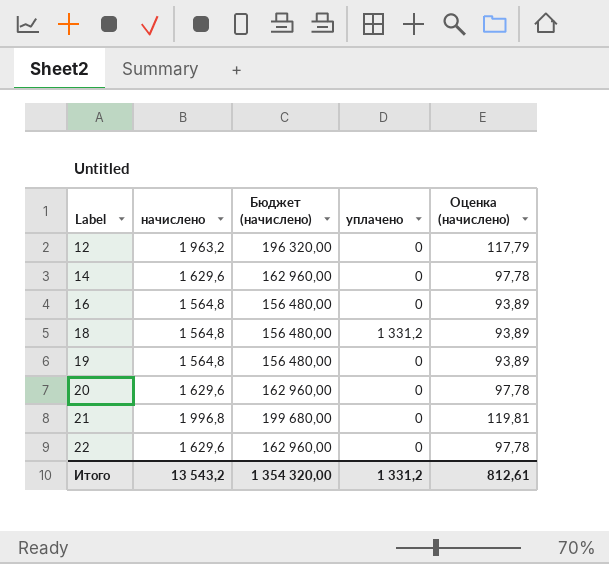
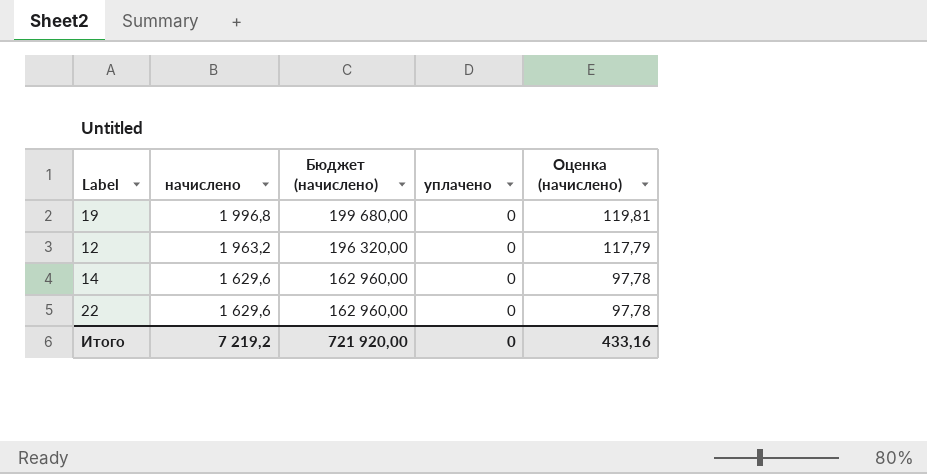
row order: Label ascending -> начислено descending
row 16: 1 564,8 | 156 480,00 | 0 | 93,89 -> none
row 18: 1 564,8 | 156 480,00 | 1 331,2 | 93,89 -> none
row 20: 1 629,6 | 162 960,00 | 0 | 97,78 -> none
row 21: 1 996,8 | 199 680,00 | 0 | 119,81 -> none
19 | начислено: 1 564,8 -> 1 996,8
19 | Бюджет (начислено): 156 480,00 -> 199 680,00
19 | Оценка (начислено): 93,89 -> 119,81
Итого | начислено: 13 543,2 -> 7 219,2
Итого | Бюджет (начислено): 1 354 320,00 -> 721 920,00
Итого | уплачено: 1 331,2 -> 0
Итого | Оценка (начислено): 812,61 -> 433,16

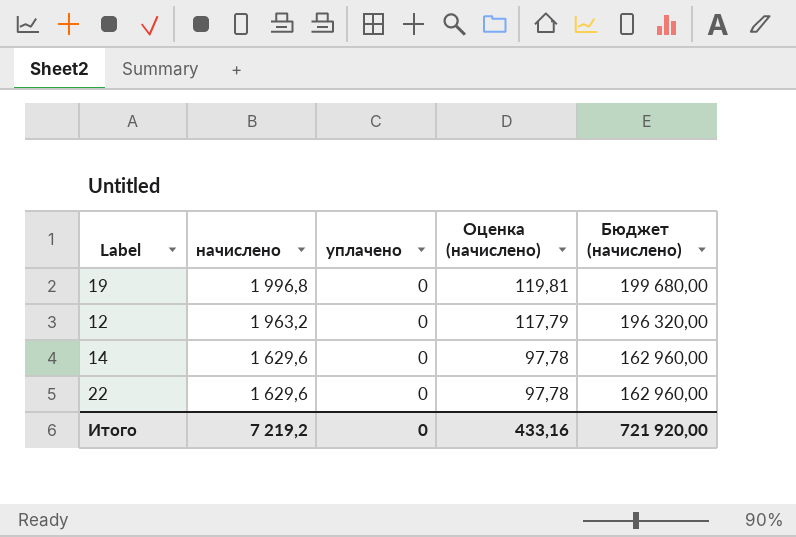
column Бюджет (начислено) | position: 3 -> 5

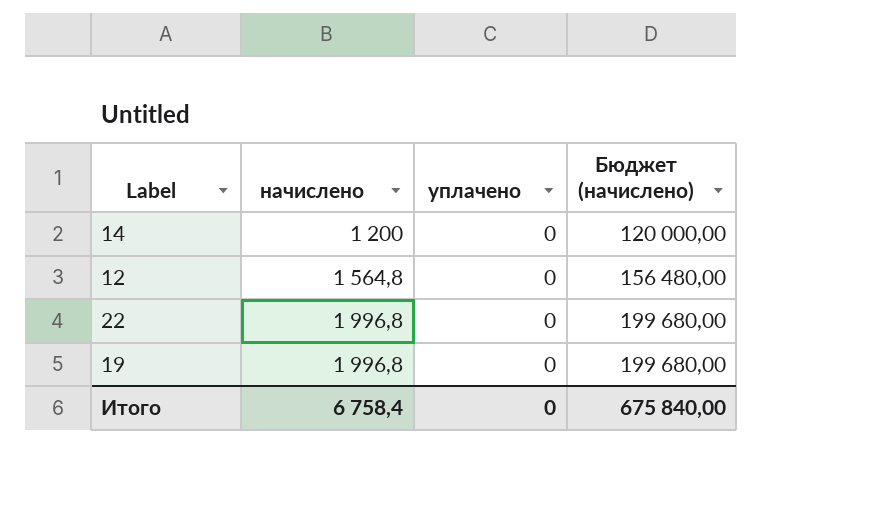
row order: начислено descending -> начислено ascending
column Оценка (начислено) | formula: [начислено] * 0,06 -> none
14 | начислено: 1 629,6 -> 1 200
14 | Бюджет (начислено): 162 960,00 -> 120 000,00
12 | начислено: 1 963,2 -> 1 564,8
12 | Бюджет (начислено): 196 320,00 -> 156 480,00
22 | начислено: 1 629,6 -> 1 996,8
22 | Бюджет (начислено): 162 960,00 -> 199 680,00
Итого | начислено: 7 219,2 -> 6 758,4
Итого | Бюджет (начислено): 721 920,00 -> 675 840,00

